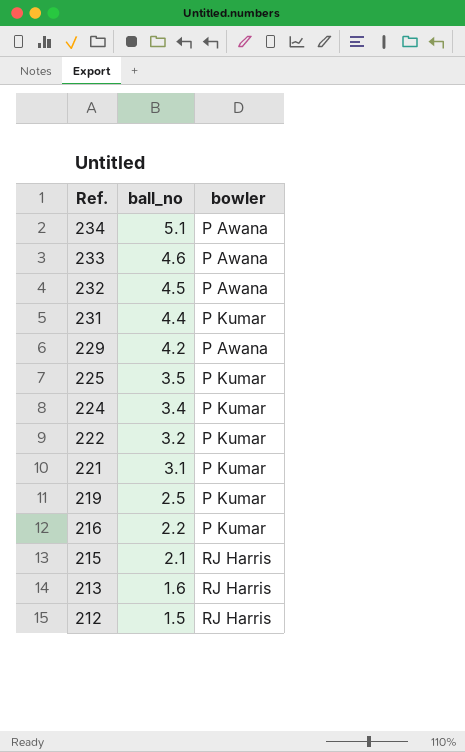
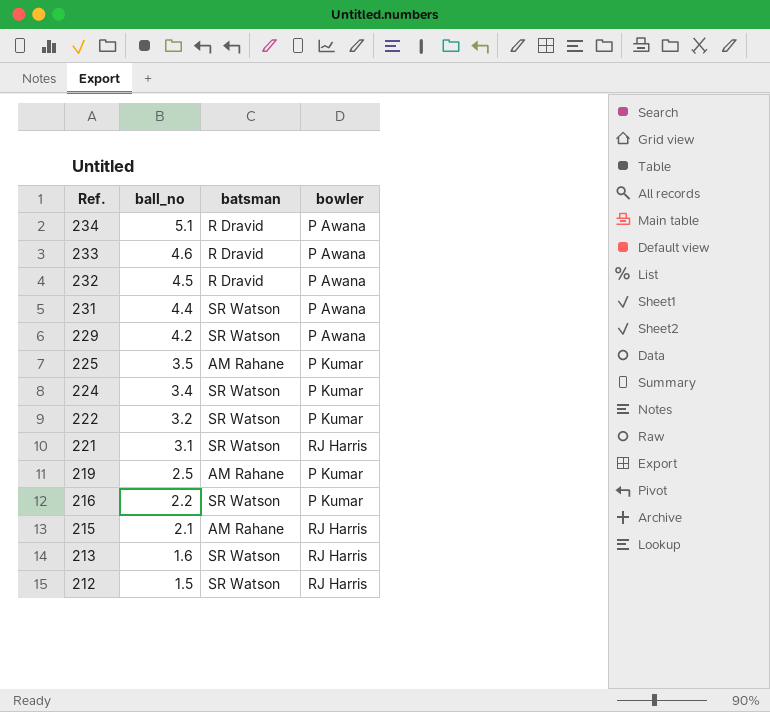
column batsman | position: none -> 3
231 | bowler: P Kumar -> P Awana
221 | bowler: P Kumar -> RJ Harris

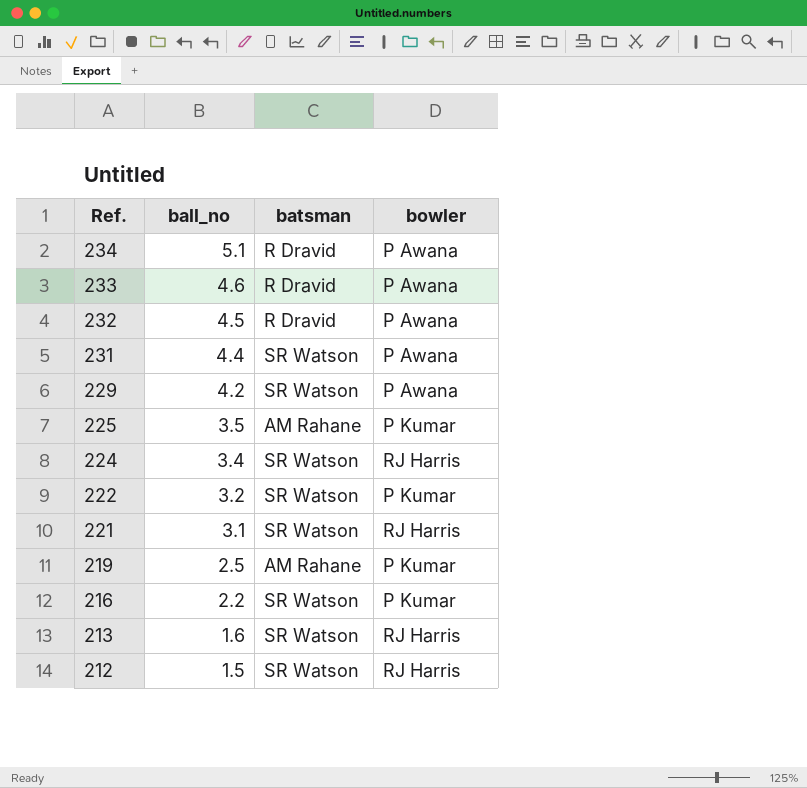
row 215: 2.1 | AM Rahane | RJ Harris -> none
224 | bowler: P Kumar -> RJ Harris

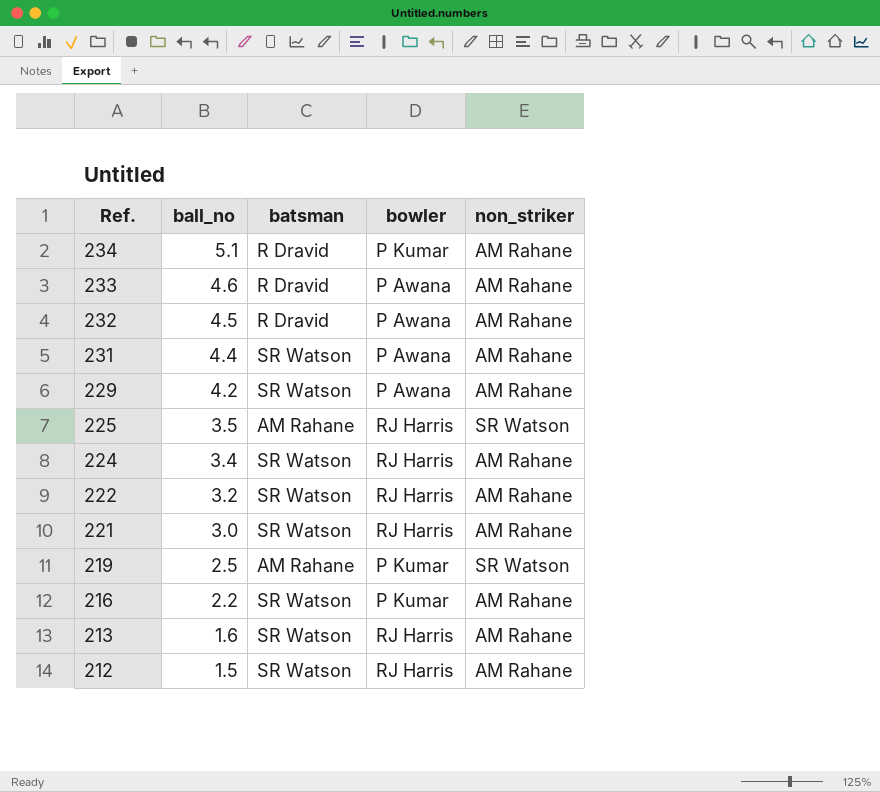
column non_striker | position: none -> 5
234 | bowler: P Awana -> P Kumar
225 | bowler: P Kumar -> RJ Harris
222 | bowler: P Kumar -> RJ Harris
221 | ball_no: 3.1 -> 3.0

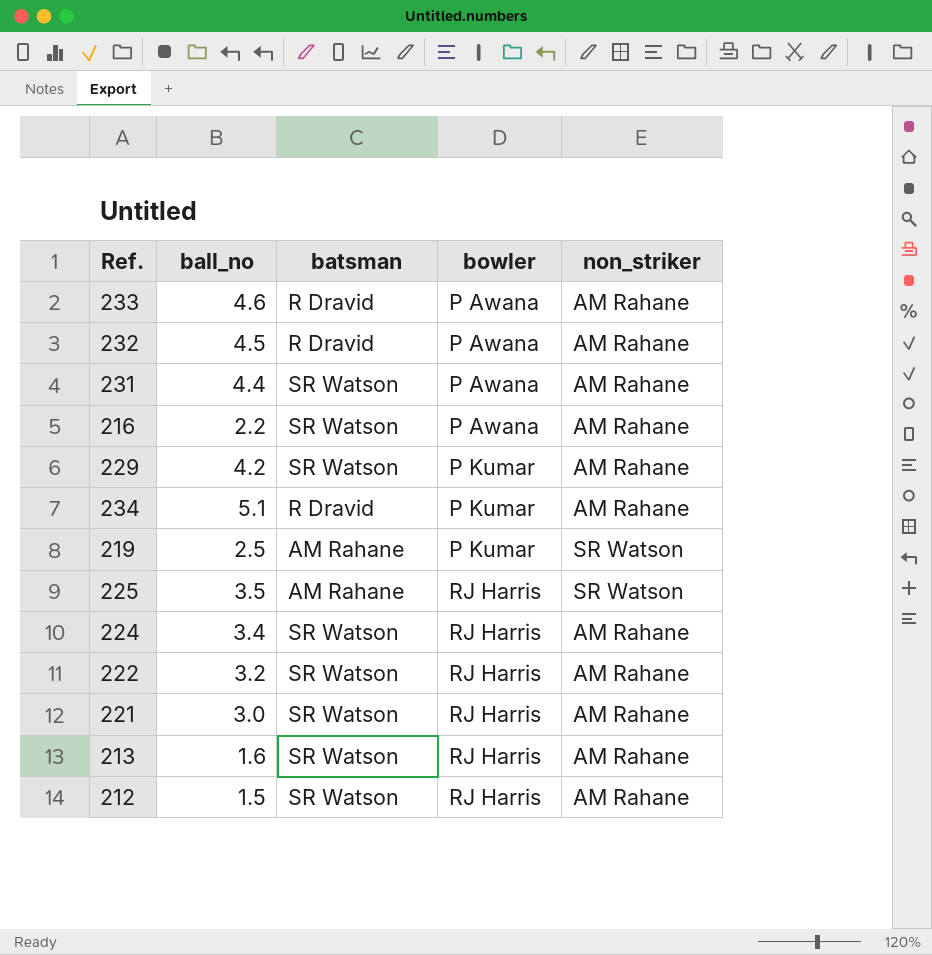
row order: Ref. descending -> bowler ascending
216 | bowler: P Kumar -> P Awana
229 | bowler: P Awana -> P Kumar

